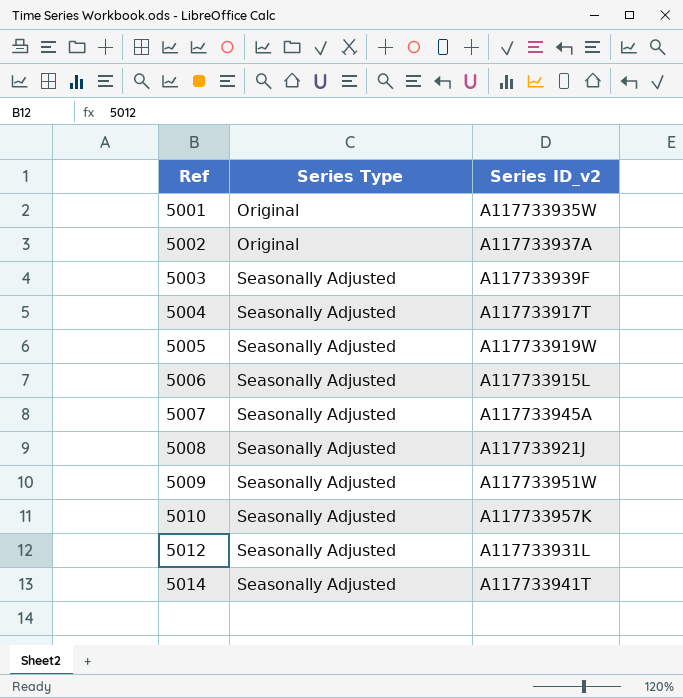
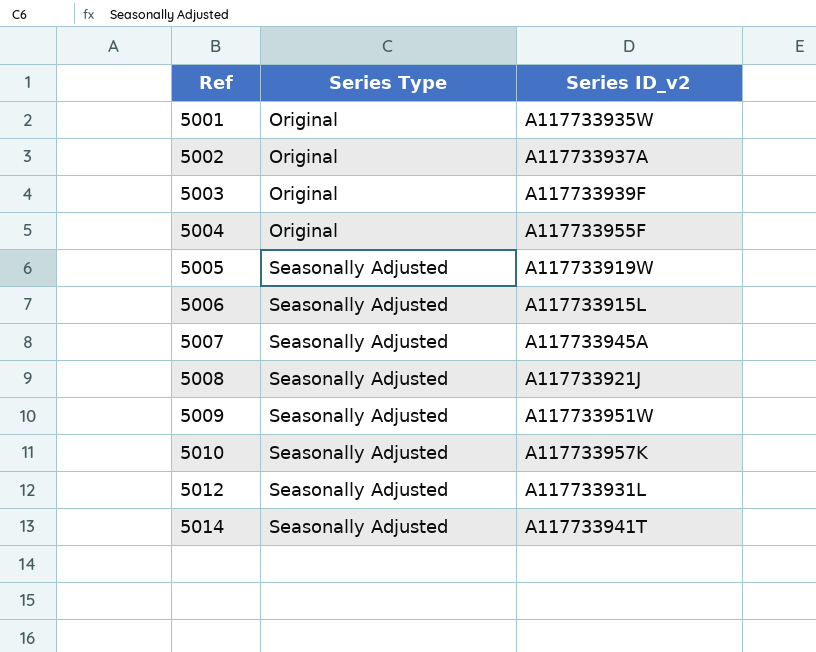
5003 | Series Type: Seasonally Adjusted -> Original
5004 | Series Type: Seasonally Adjusted -> Original
5004 | Series ID_v2: A117733917T -> A117733955F

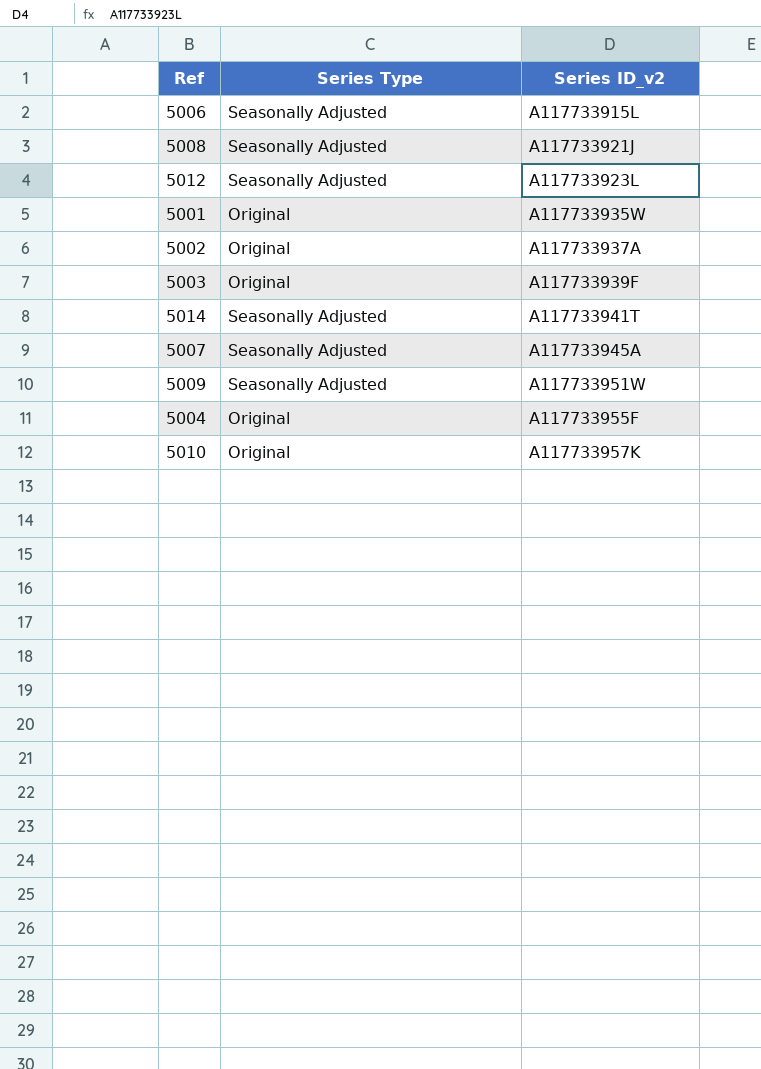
row order: Ref ascending -> Series ID_v2 ascending
row 5005: Seasonally Adjusted | A117733919W -> none
5012 | Series ID_v2: A117733931L -> A117733923L
5010 | Series Type: Seasonally Adjusted -> Original

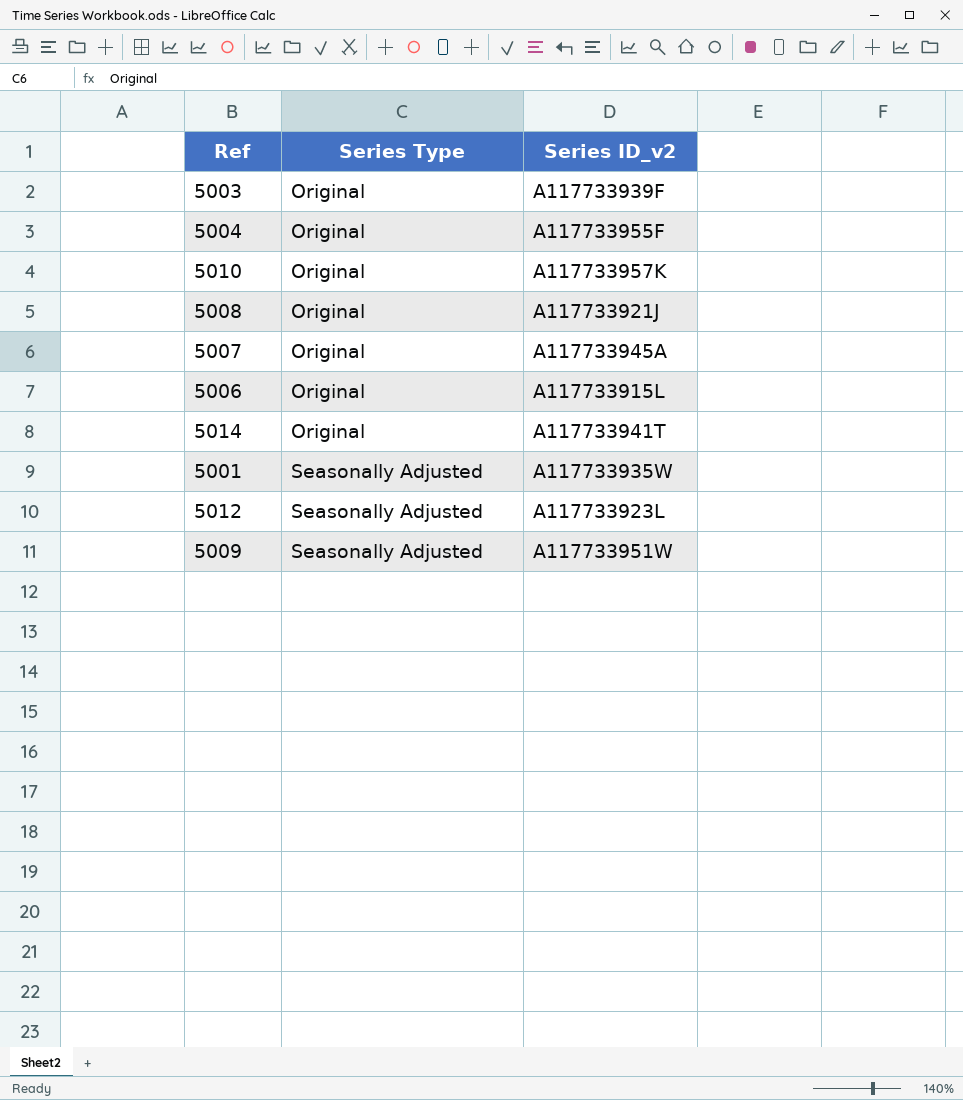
row order: Series ID_v2 ascending -> Series Type ascending
row 5002: Original | A117733937A -> none
5008 | Series Type: Seasonally Adjusted -> Original
5007 | Series Type: Seasonally Adjusted -> Original
5006 | Series Type: Seasonally Adjusted -> Original
5014 | Series Type: Seasonally Adjusted -> Original
5001 | Series Type: Original -> Seasonally Adjusted

